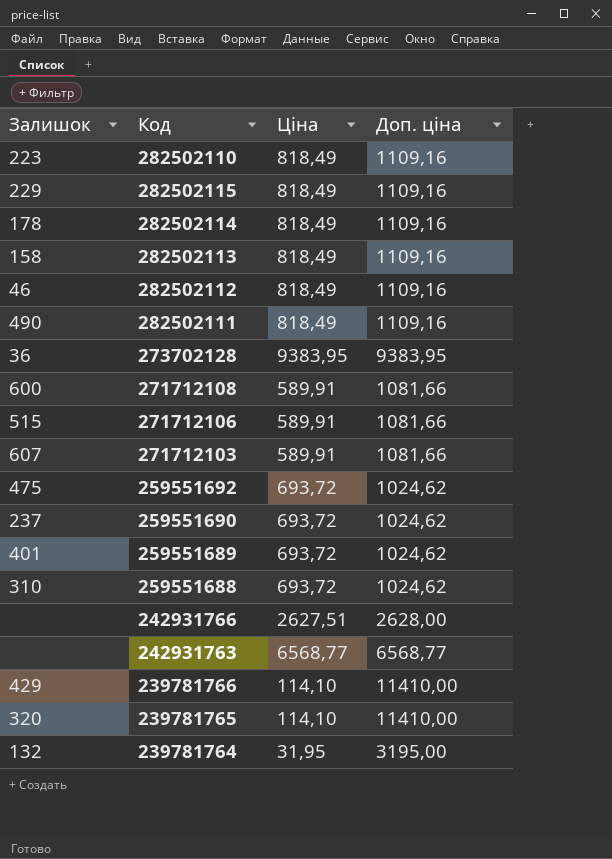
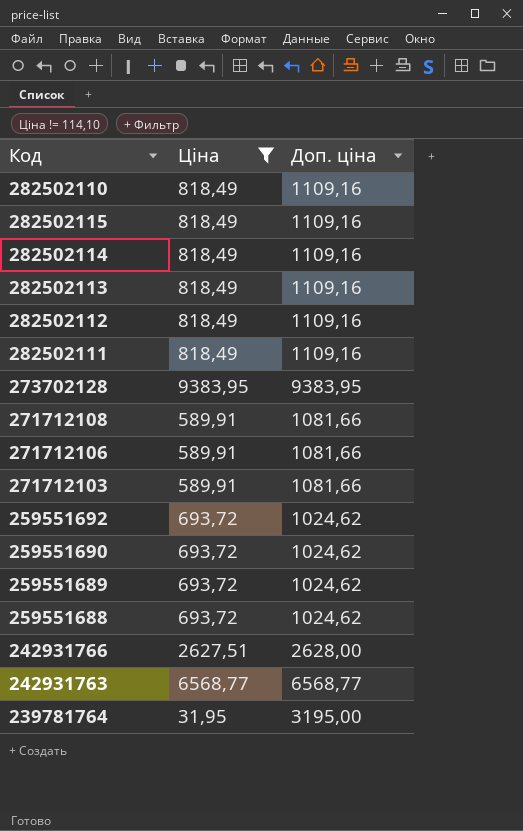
filter: none -> Ціна != 114,10
column Залишок | position: 1 -> none

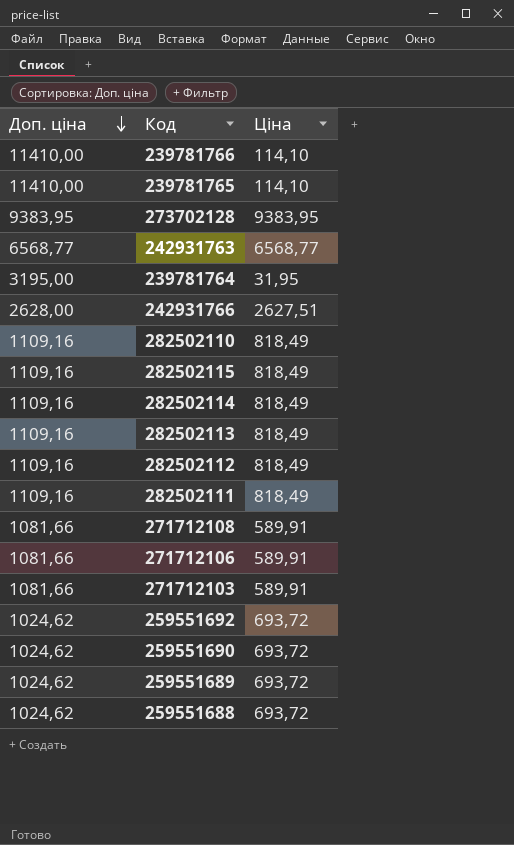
filter: Ціна != 114,10 -> none
row order: none -> Доп. ціна descending
column Доп. ціна | position: 3 -> 1

